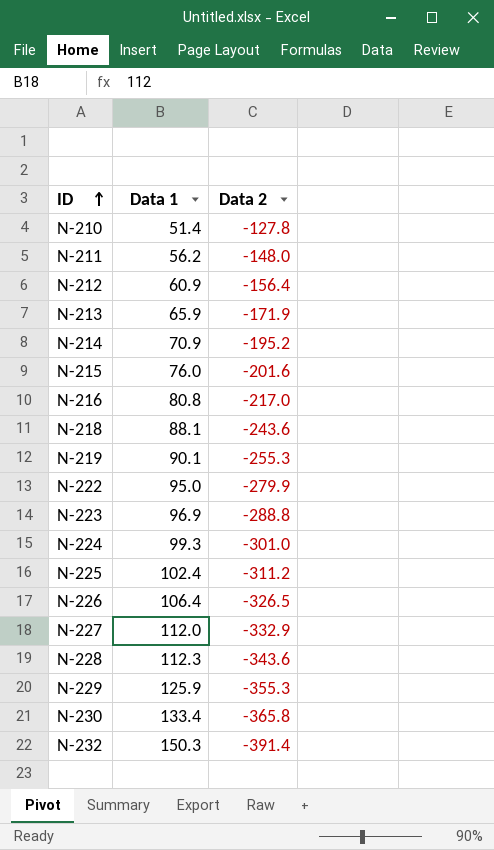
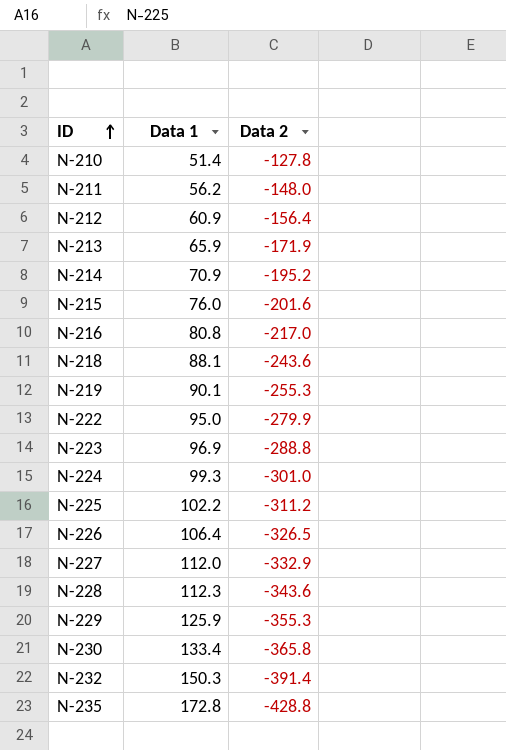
N-225 | Data 1: 102.4 -> 102.2
row N-235: none -> 172.8 | -428.8

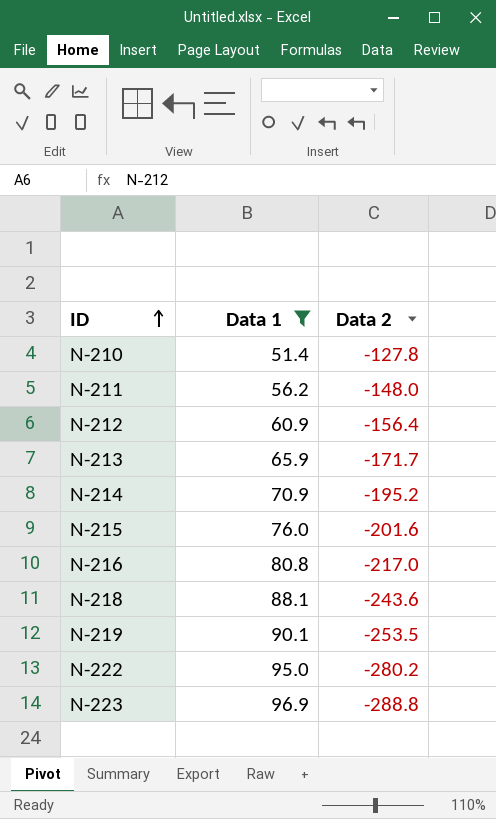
filter: none -> Data 1 <= 96.9
N-213 | Data 2: -171.9 -> -171.7
N-219 | Data 2: -255.3 -> -253.5
N-222 | Data 2: -279.9 -> -280.2

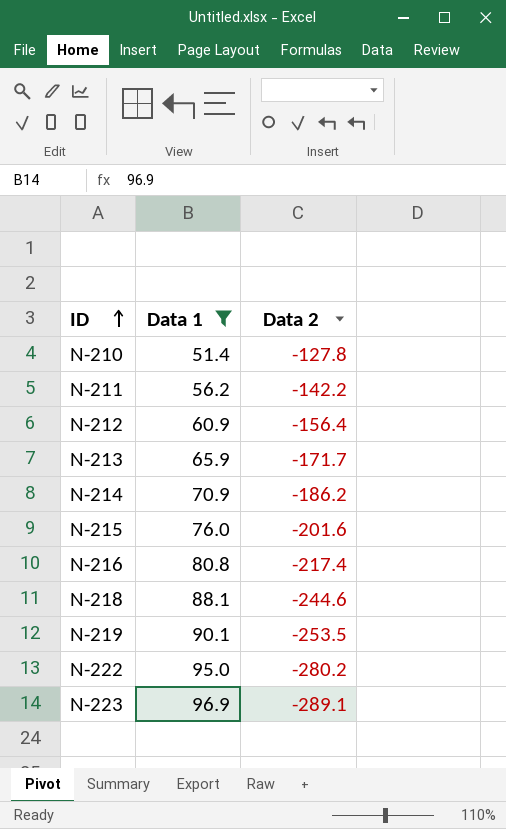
N-211 | Data 2: -148.0 -> -142.2
N-214 | Data 2: -195.2 -> -186.2
N-216 | Data 2: -217.0 -> -217.4
N-218 | Data 2: -243.6 -> -244.6
N-223 | Data 2: -288.8 -> -289.1

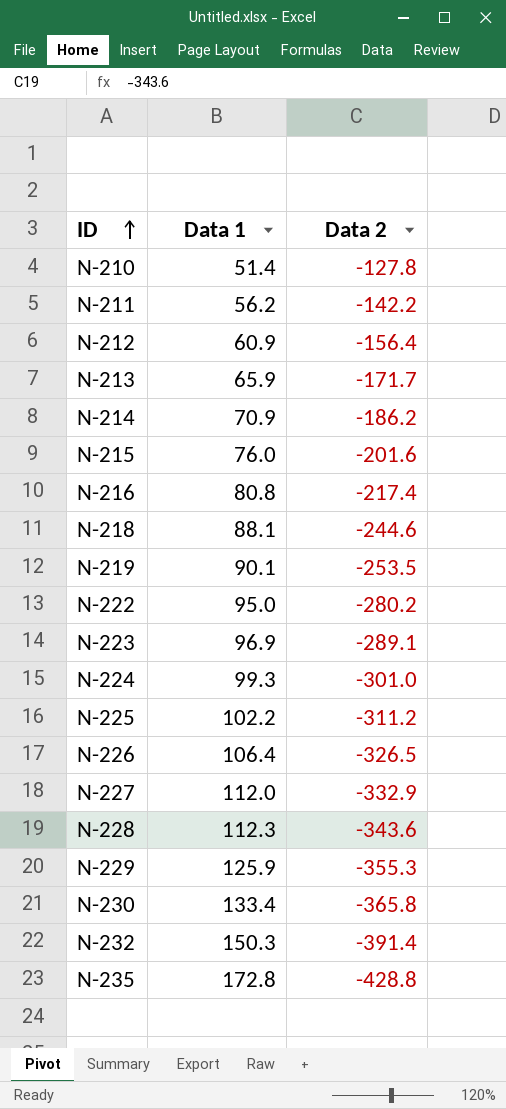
filter: Data 1 <= 96.9 -> none

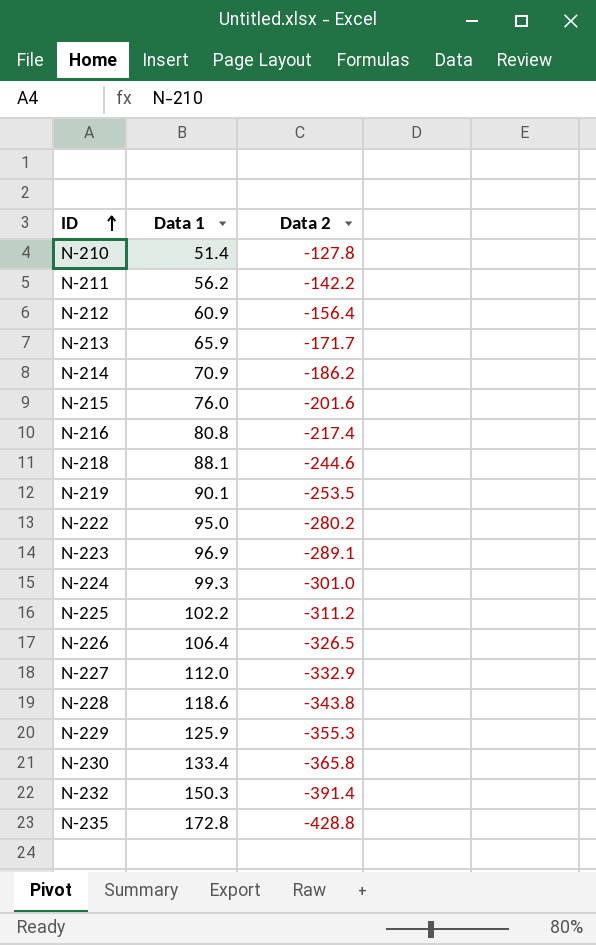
N-228 | Data 1: 112.3 -> 118.6
N-228 | Data 2: -343.6 -> -343.8

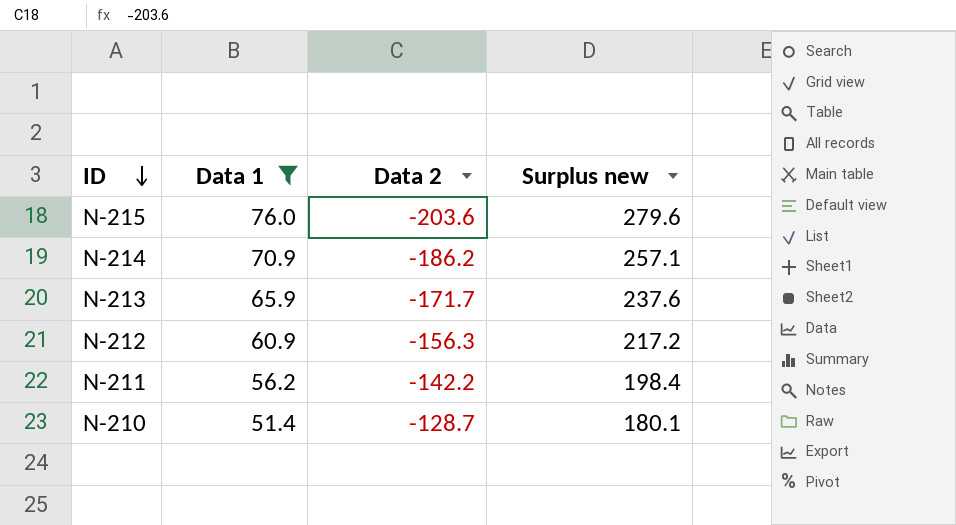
filter: none -> Data 1 <= 76.0
row order: ID ascending -> ID descending
column Surplus new | formula: none -> [Data 1] - [Data 2]
N-215 | Data 2: -201.6 -> -203.6
N-212 | Data 2: -156.4 -> -156.3
N-210 | Data 2: -127.8 -> -128.7

